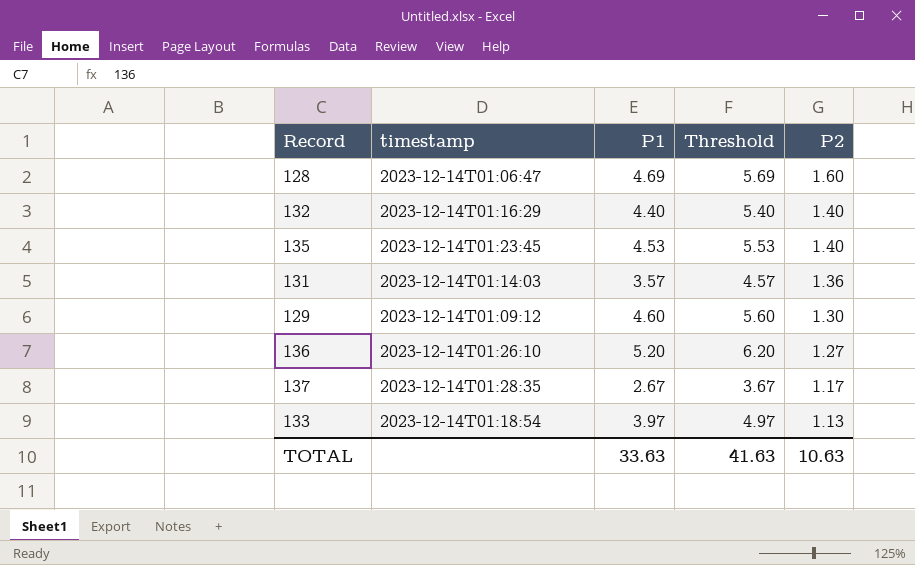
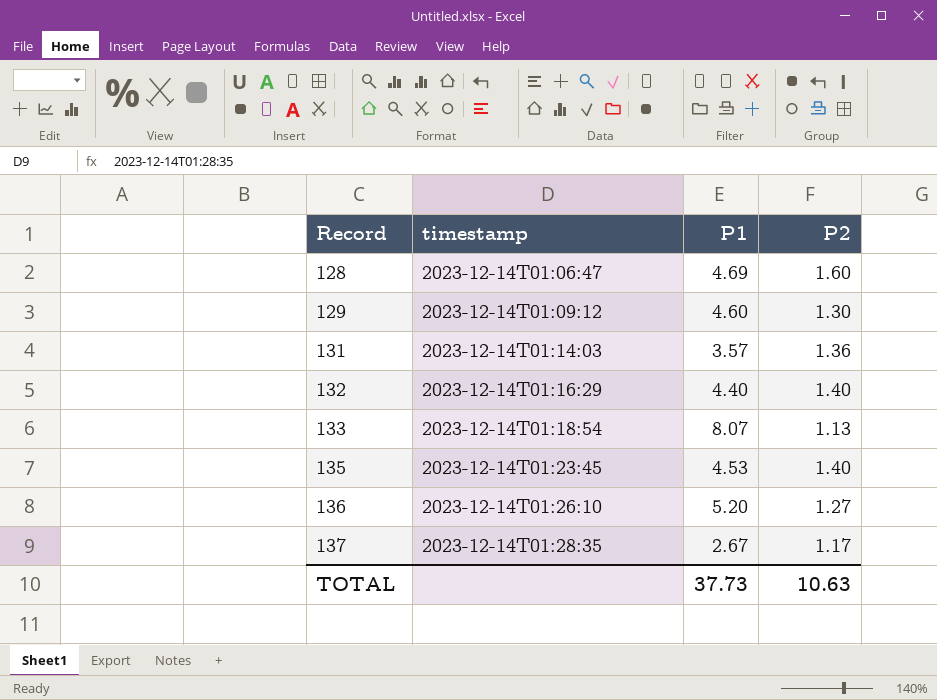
row order: P2 descending -> Record ascending
column Threshold | formula: [P1] + 1 -> none
133 | P1: 3.97 -> 8.07
TOTAL | P1: 33.63 -> 37.73

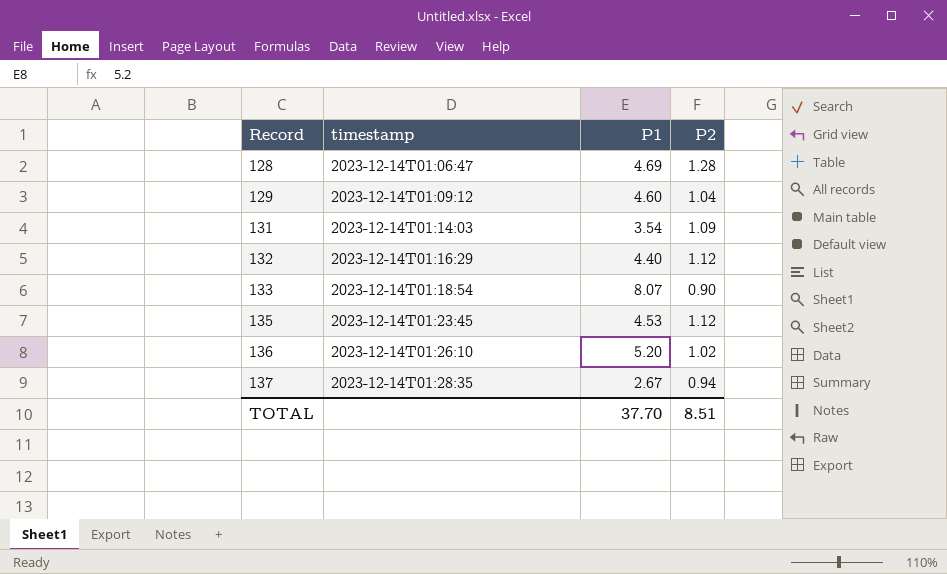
128 | P2: 1.60 -> 1.28
129 | P2: 1.30 -> 1.04
131 | P1: 3.57 -> 3.54
131 | P2: 1.36 -> 1.09
132 | P2: 1.40 -> 1.12
133 | P2: 1.13 -> 0.90
135 | P2: 1.40 -> 1.12
136 | P2: 1.27 -> 1.02
137 | P2: 1.17 -> 0.94
TOTAL | P1: 37.73 -> 37.70
TOTAL | P2: 10.63 -> 8.51

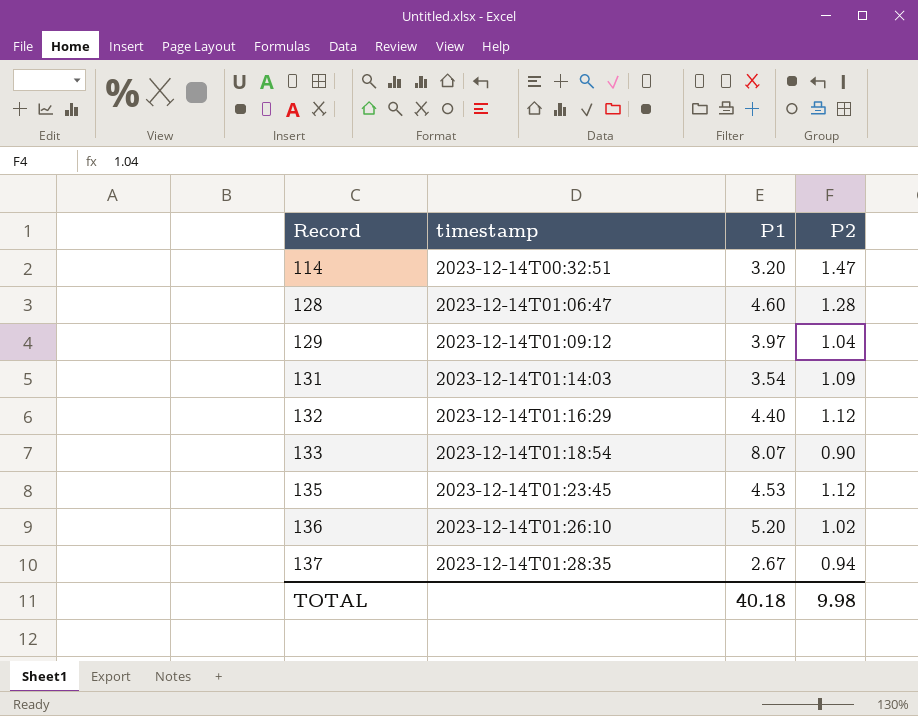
row 114: none -> 2023-12-14T00:32:51 | 3.20 | 1.47
128 | P1: 4.69 -> 4.60
129 | P1: 4.60 -> 3.97
TOTAL | P1: 37.70 -> 40.18
TOTAL | P2: 8.51 -> 9.98

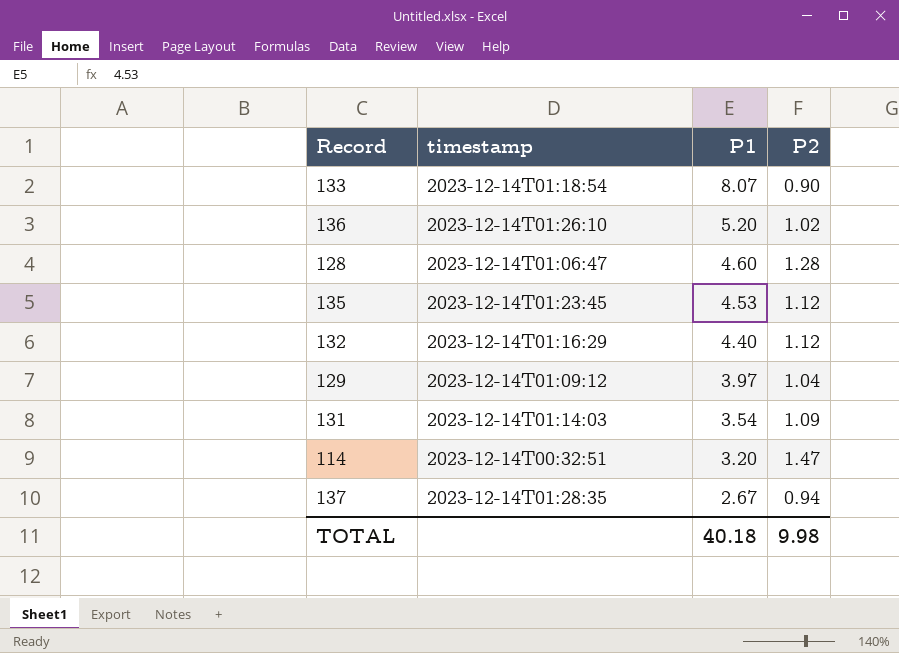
row order: Record ascending -> P1 descending

